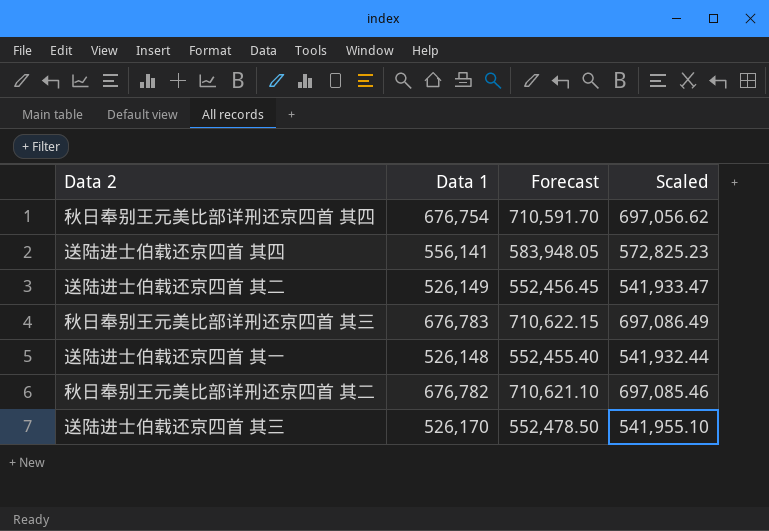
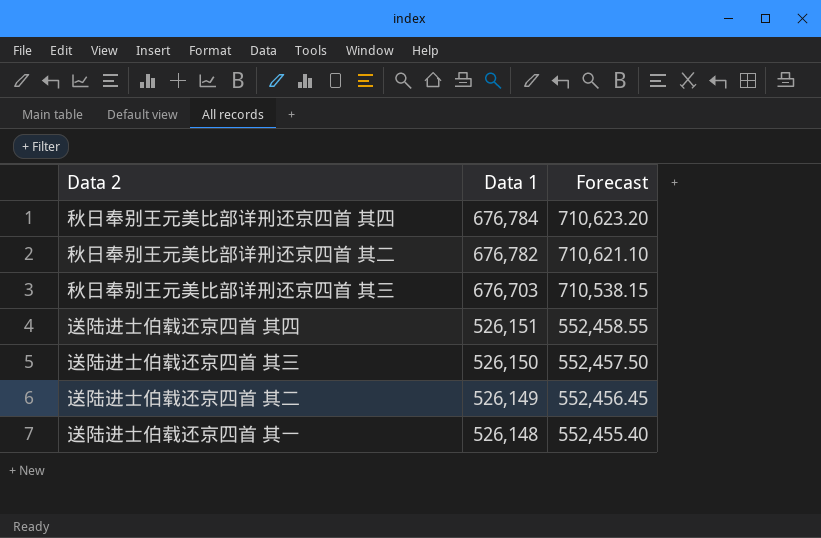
row order: none -> Data 1 descending
column Scaled | formula: [Data 1] * 1.03 -> none
秋日奉别王元美比部详刑还京四首 其四 | Data 1: 676,754 -> 676,784
秋日奉别王元美比部详刑还京四首 其四 | Forecast: 710,591.70 -> 710,623.20
秋日奉别王元美比部详刑还京四首 其三 | Data 1: 676,783 -> 676,703
秋日奉别王元美比部详刑还京四首 其三 | Forecast: 710,622.15 -> 710,538.15
送陆进士伯载还京四首 其四 | Data 1: 556,141 -> 526,151
送陆进士伯载还京四首 其四 | Forecast: 583,948.05 -> 552,458.55
送陆进士伯载还京四首 其三 | Data 1: 526,170 -> 526,150
送陆进士伯载还京四首 其三 | Forecast: 552,478.50 -> 552,457.50

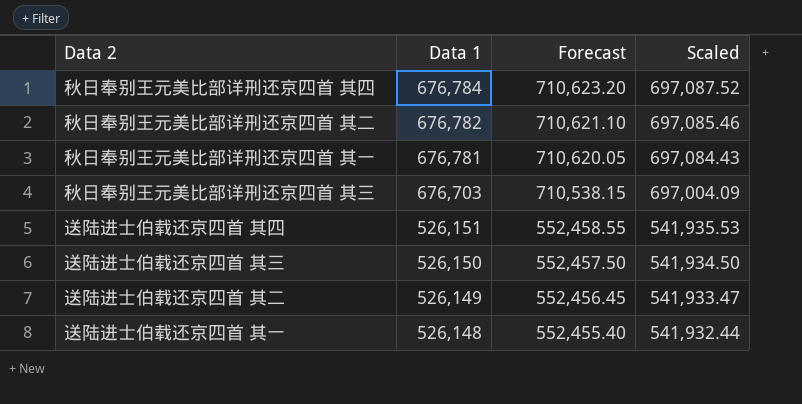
column Scaled | formula: none -> [Data 1] * 1.03
row 秋日奉别王元美比部详刑还京四首 其一: none -> 676,781 | 710,620.05 | 697,084.43

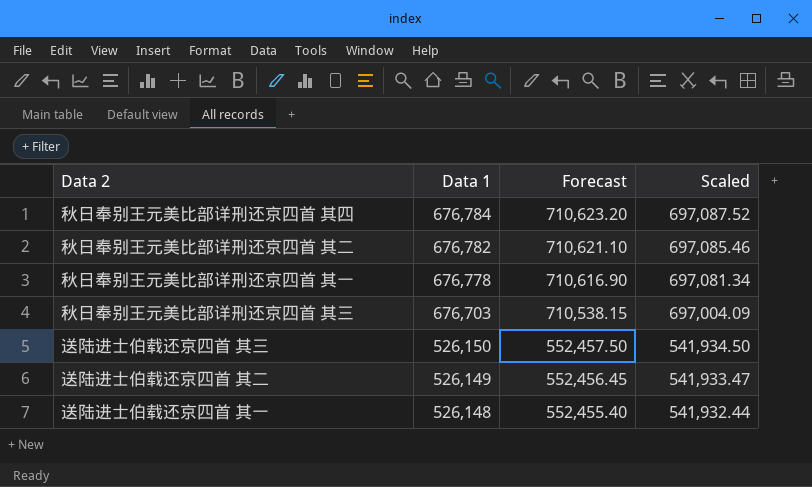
row 送陆进士伯载还京四首 其四: 526,151 | 552,458.55 | 541,935.53 -> none
秋日奉别王元美比部详刑还京四首 其一 | Data 1: 676,781 -> 676,778
秋日奉别王元美比部详刑还京四首 其一 | Forecast: 710,620.05 -> 710,616.90
秋日奉别王元美比部详刑还京四首 其一 | Scaled: 697,084.43 -> 697,081.34

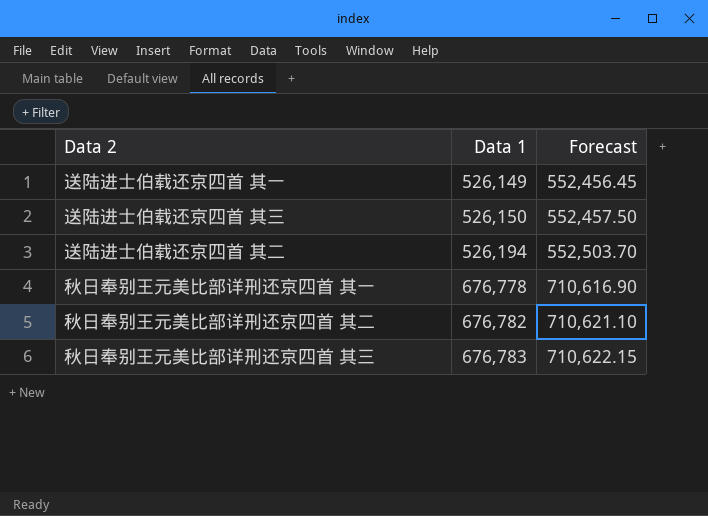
row order: Data 1 descending -> Data 1 ascending
column Scaled | formula: [Data 1] * 1.03 -> none
row 秋日奉别王元美比部详刑还京四首 其四: 676,784 | 710,623.20 | 697,087.52 -> none
送陆进士伯载还京四首 其一 | Data 1: 526,148 -> 526,149
送陆进士伯载还京四首 其一 | Forecast: 552,455.40 -> 552,456.45
送陆进士伯载还京四首 其二 | Data 1: 526,149 -> 526,194
送陆进士伯载还京四首 其二 | Forecast: 552,456.45 -> 552,503.70
秋日奉别王元美比部详刑还京四首 其三 | Data 1: 676,703 -> 676,783
秋日奉别王元美比部详刑还京四首 其三 | Forecast: 710,538.15 -> 710,622.15

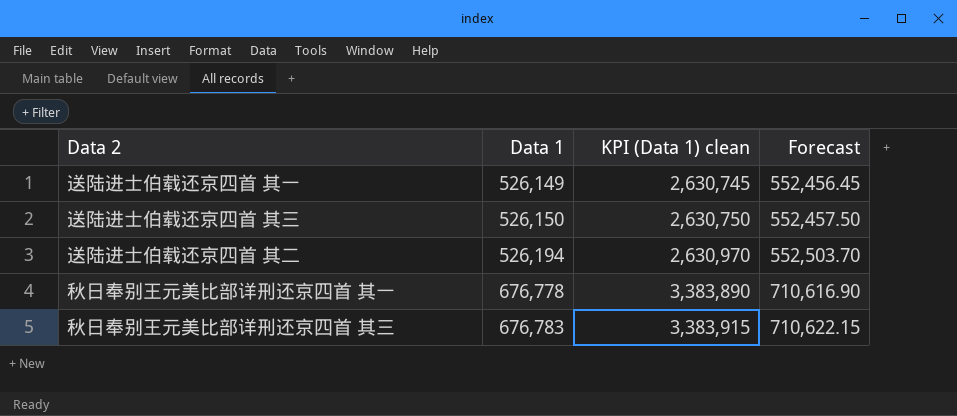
column KPI (Data 1) clean | formula: none -> [Data 1] * 5
row 秋日奉别王元美比部详刑还京四首 其二: 676,782 | 710,621.10 -> none

